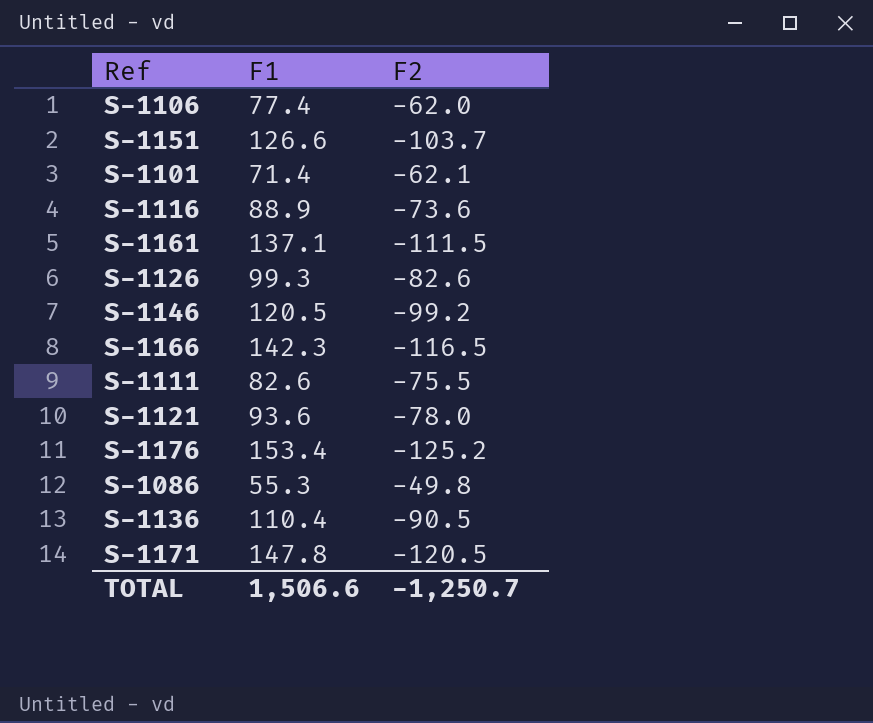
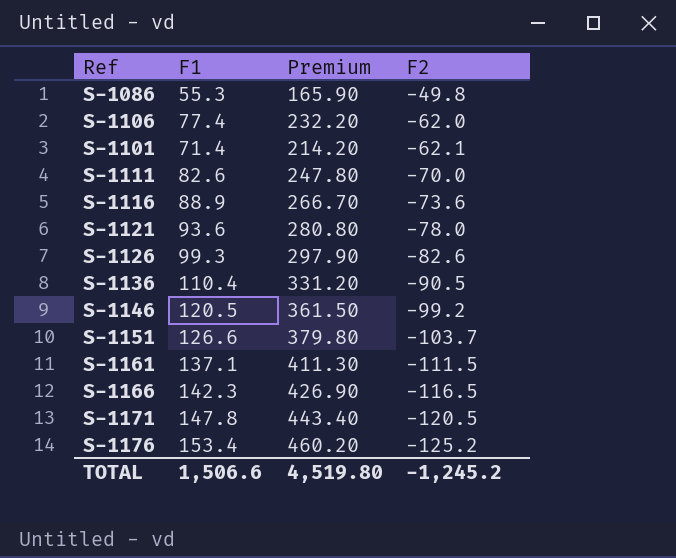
row order: none -> F2 descending
column Premium | formula: none -> [F1] * 3
S-1111 | F2: -75.5 -> -70.0
TOTAL | F2: -1,250.7 -> -1,245.2

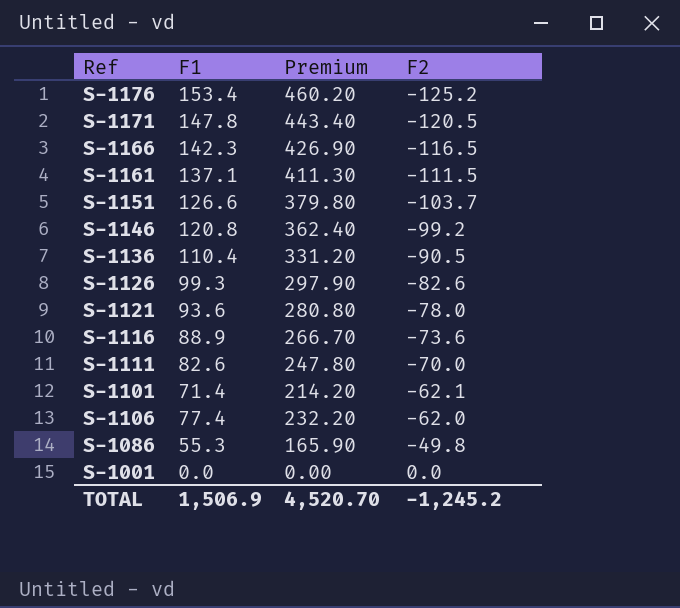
row order: F2 descending -> F2 ascending
S-1146 | F1: 120.5 -> 120.8
S-1146 | Premium: 361.50 -> 362.40
row S-1001: none -> 0.0 | 0.00 | 0.0
TOTAL | F1: 1,506.6 -> 1,506.9
TOTAL | Premium: 4,519.80 -> 4,520.70

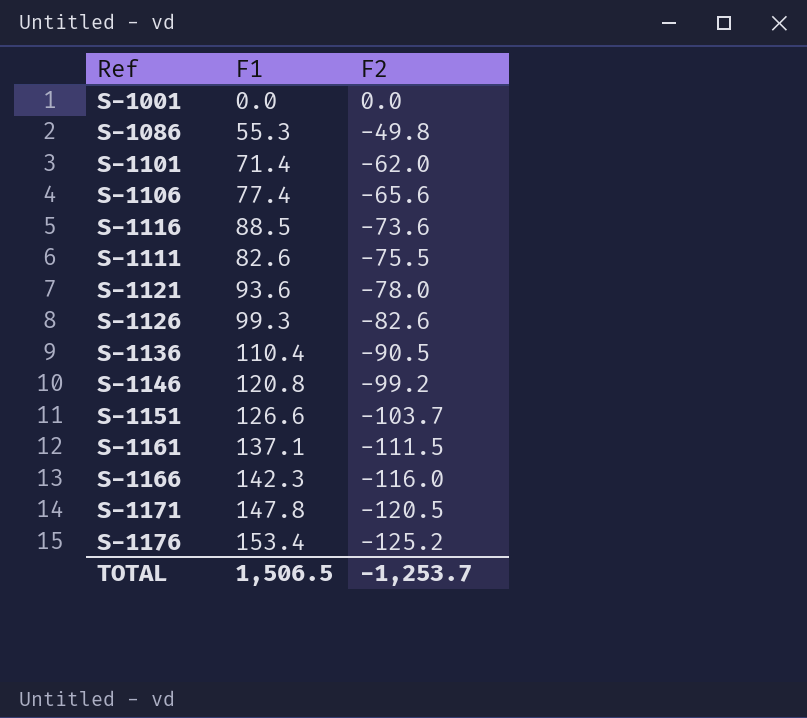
row order: F2 ascending -> F2 descending
column Premium | formula: [F1] * 3 -> none
S-1101 | F2: -62.1 -> -62.0
S-1106 | F2: -62.0 -> -65.6
S-1116 | F1: 88.9 -> 88.5
S-1111 | F2: -70.0 -> -75.5
S-1166 | F2: -116.5 -> -116.0
TOTAL | F1: 1,506.9 -> 1,506.5
TOTAL | F2: -1,245.2 -> -1,253.7

